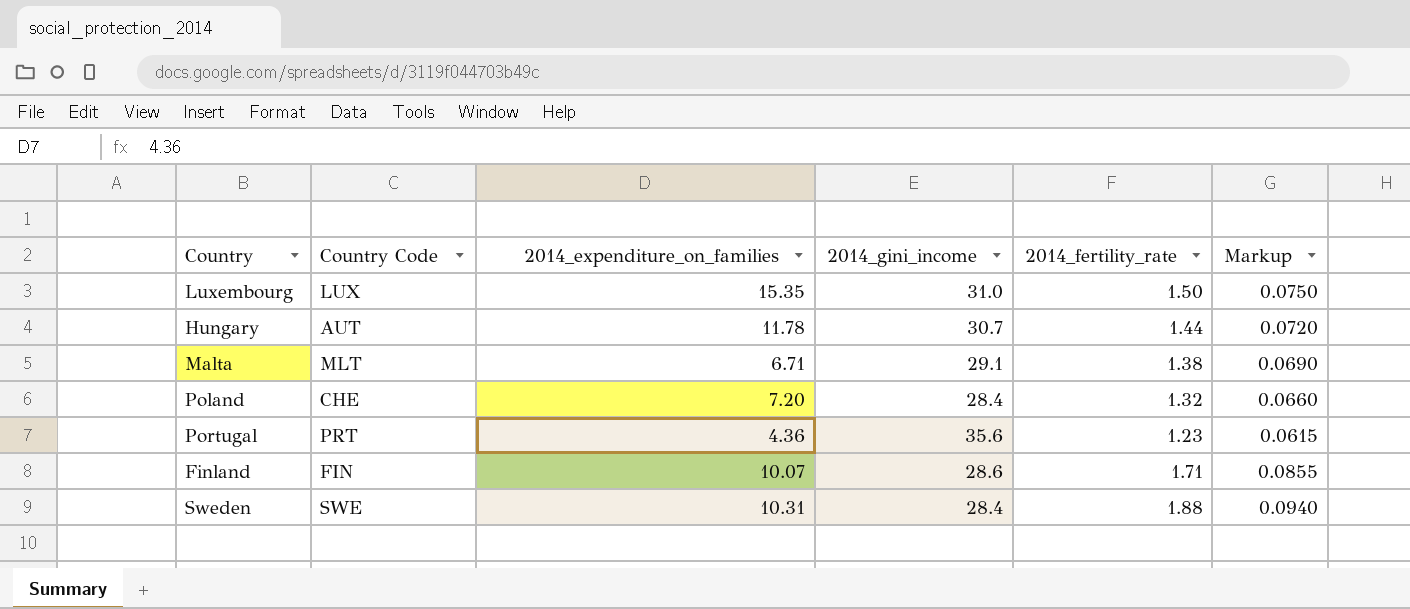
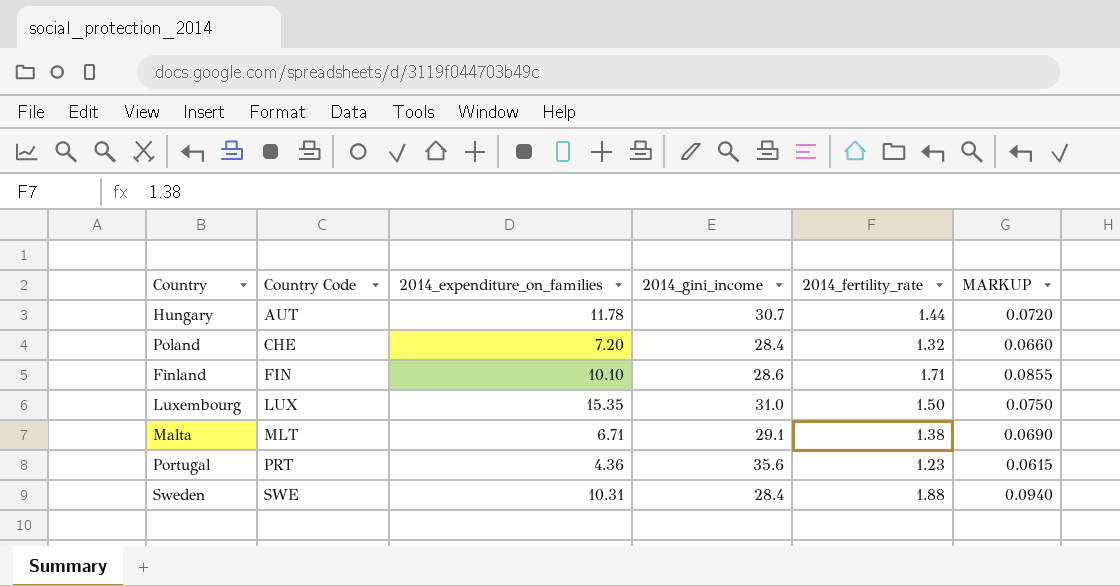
row order: none -> Country Code ascending
column name: Markup -> MARKUP
Finland | 2014_expenditure_on_families: 10.07 -> 10.10

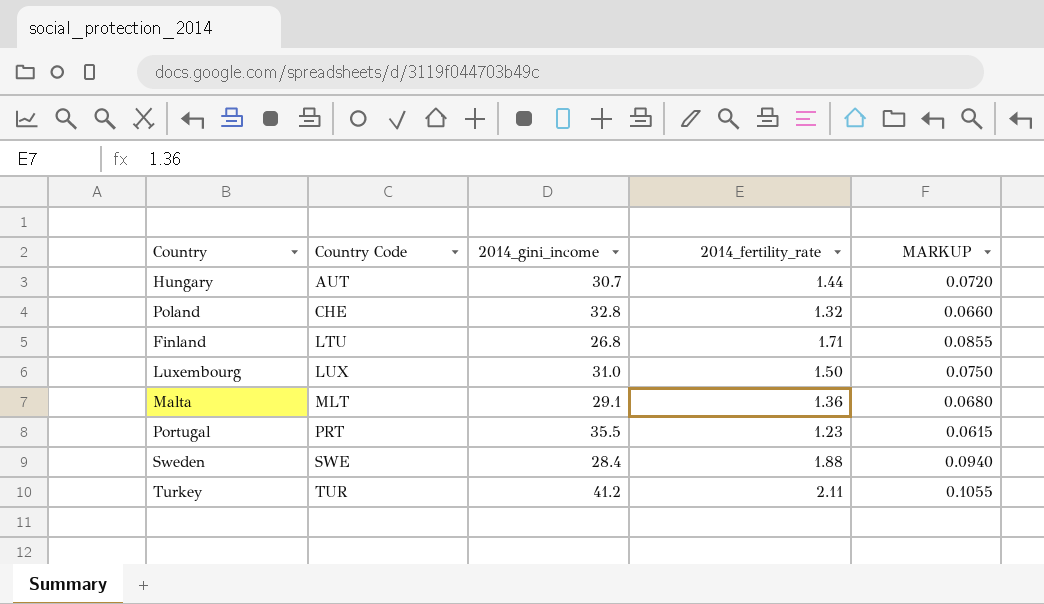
column 2014_expenditure_on_families | position: 3 -> none
Poland | 2014_gini_income: 28.4 -> 32.8
Finland | Country Code: FIN -> LTU
Finland | 2014_gini_income: 28.6 -> 26.8
Malta | 2014_fertility_rate: 1.38 -> 1.36
Malta | MARKUP: 0.0690 -> 0.0680
Portugal | 2014_gini_income: 35.6 -> 35.5
row Turkey: none -> TUR | 41.2 | 2.11 | 0.1055

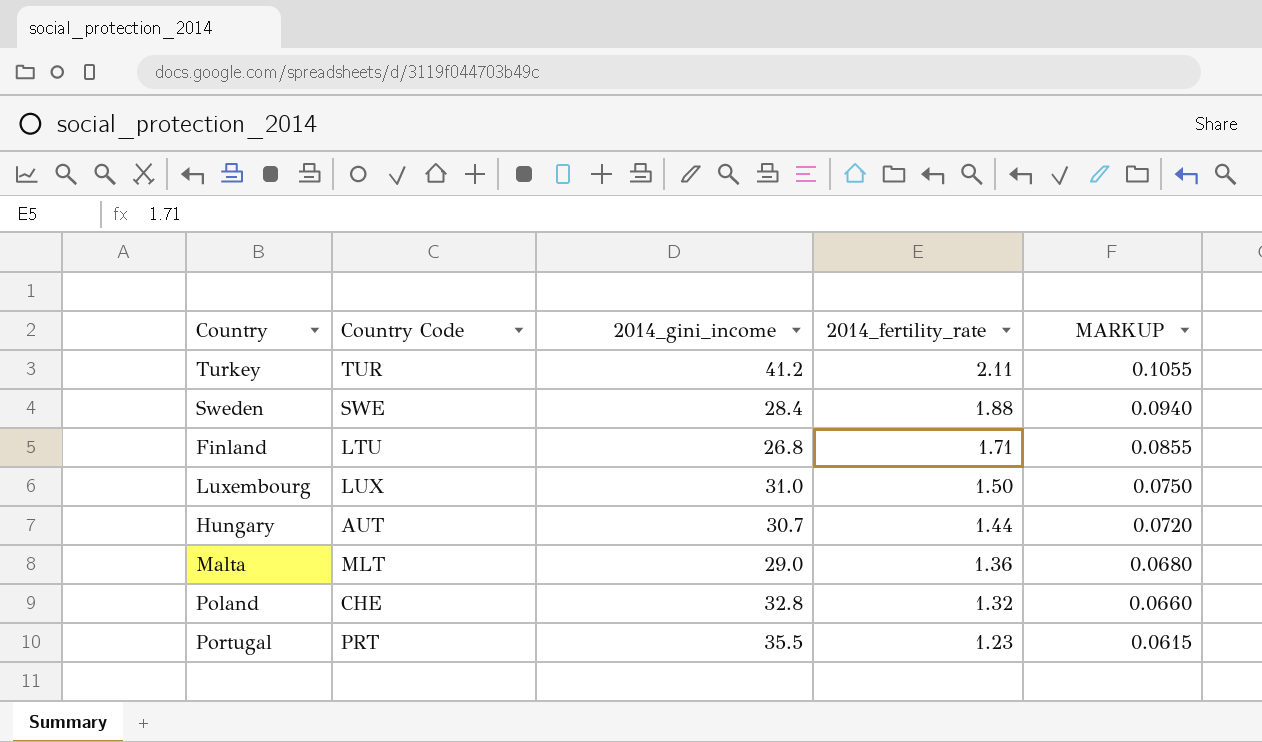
row order: Country Code ascending -> 2014_fertility_rate descending
Malta | 2014_gini_income: 29.1 -> 29.0

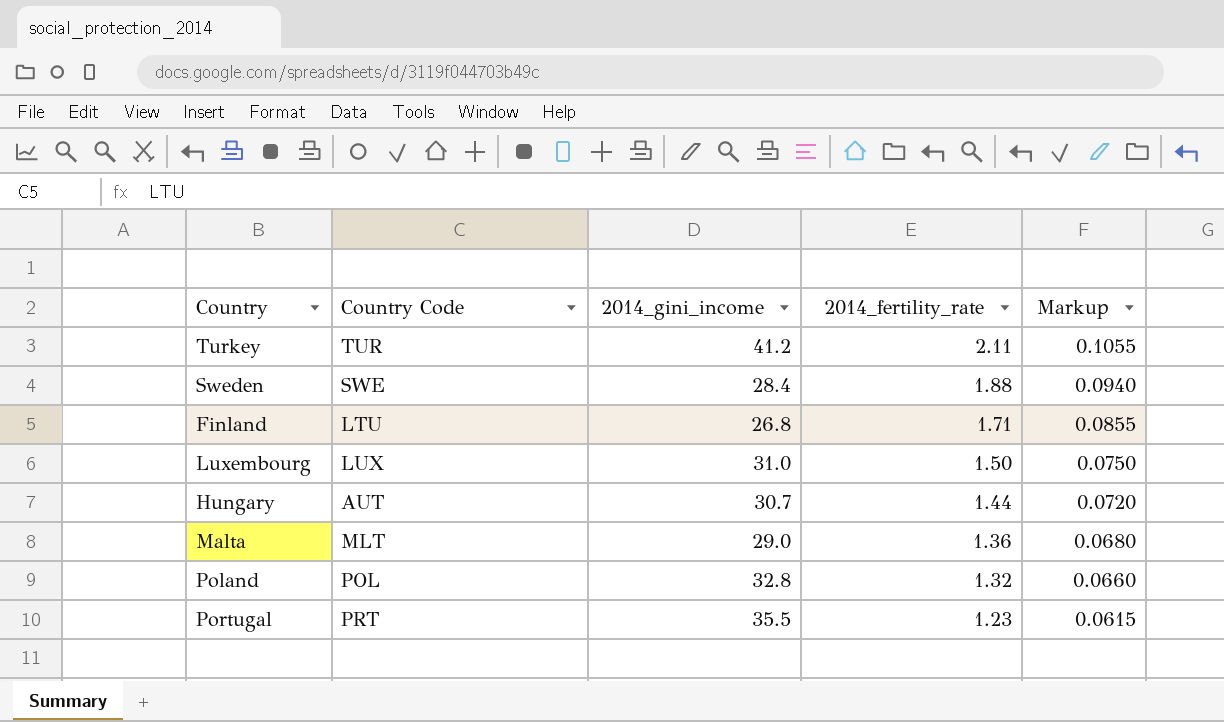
column name: MARKUP -> Markup
Poland | Country Code: CHE -> POL

